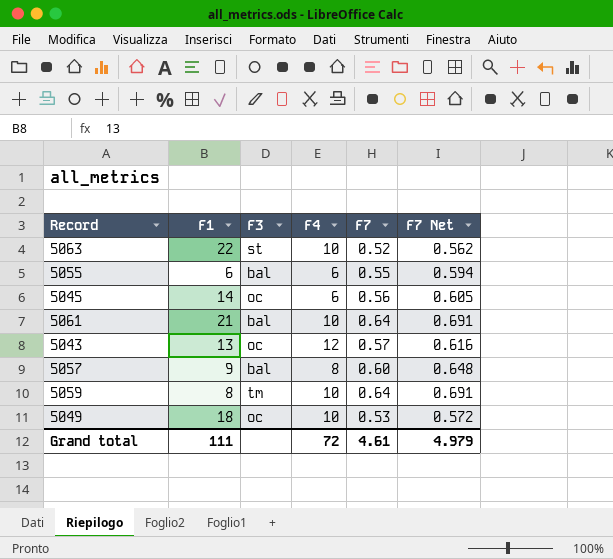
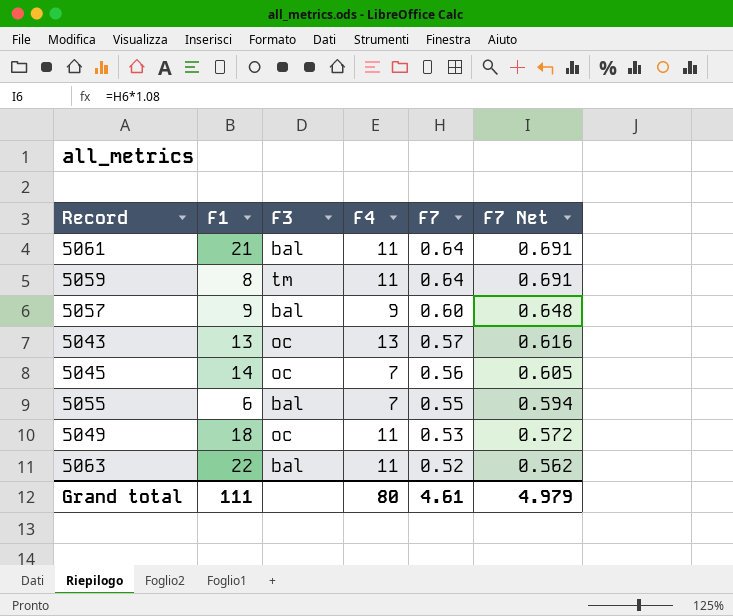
row order: none -> F7 descending
5061 | F4: 10 -> 11
5059 | F4: 10 -> 11
5057 | F4: 8 -> 9
5043 | F4: 12 -> 13
5045 | F4: 6 -> 7
5055 | F4: 6 -> 7
5049 | F4: 10 -> 11
5063 | F3: st -> bal
5063 | F4: 10 -> 11
Grand total | F4: 72 -> 80

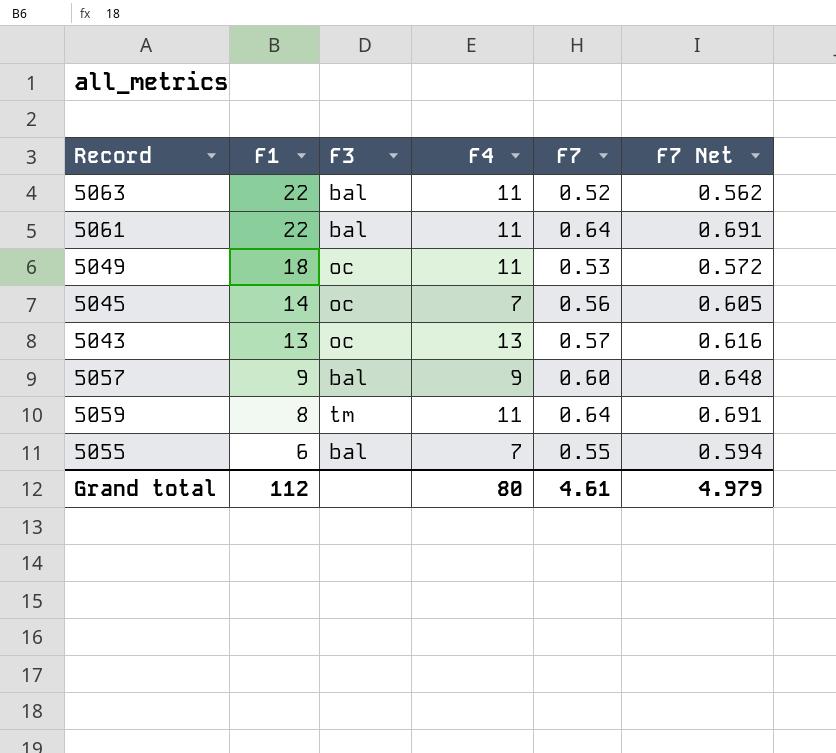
row order: F7 descending -> F1 descending
5061 | F1: 21 -> 22
Grand total | F1: 111 -> 112

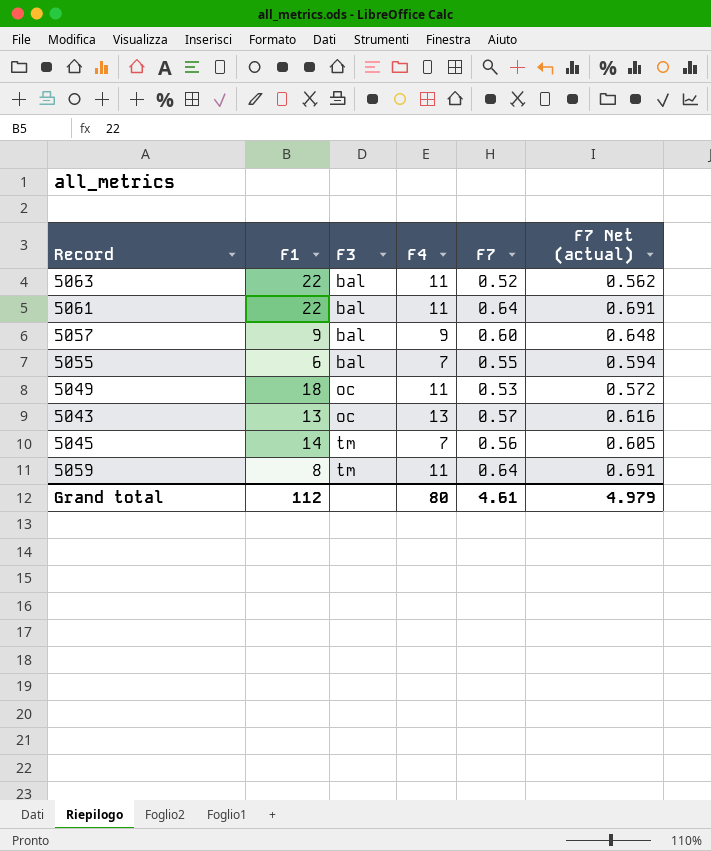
row order: F1 descending -> F3 ascending
column name: F7 Net -> F7 Net (actual)
5045 | F3: oc -> tm

